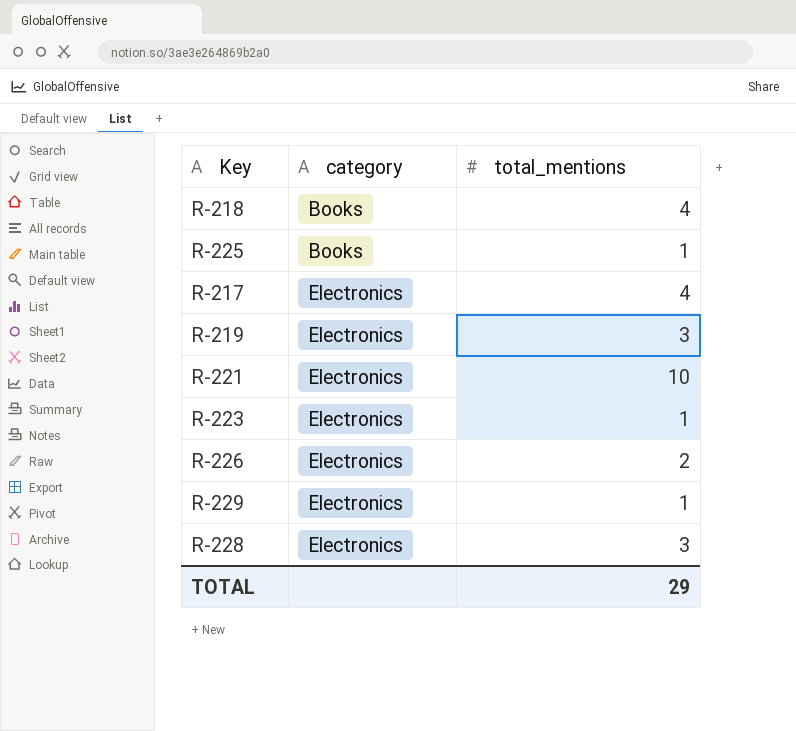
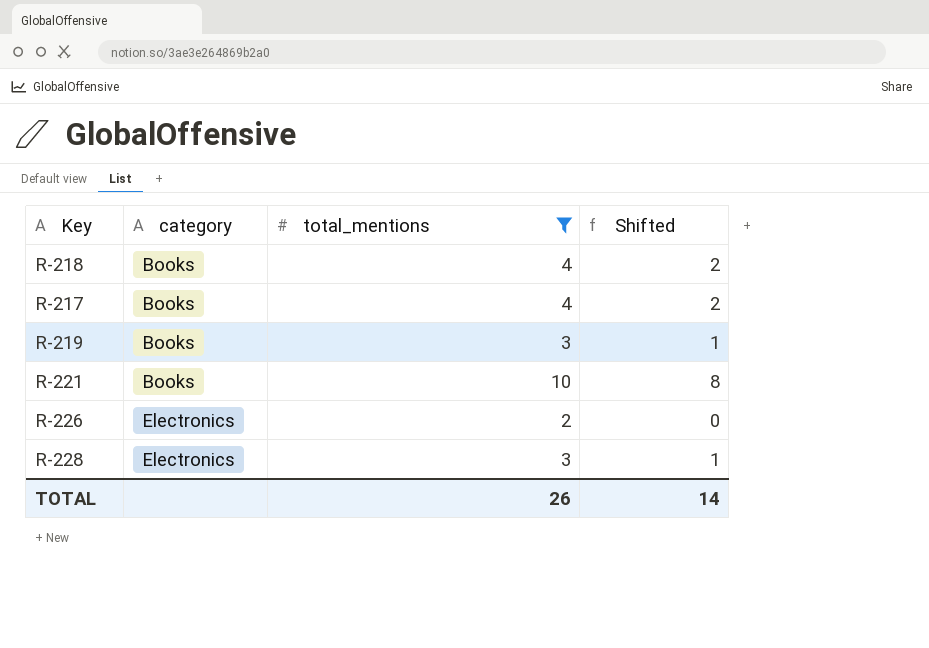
filter: none -> total_mentions != 1
column Shifted | formula: none -> [total_mentions] - 2
R-217 | category: Electronics -> Books
R-219 | category: Electronics -> Books
R-221 | category: Electronics -> Books
TOTAL | total_mentions: 29 -> 26

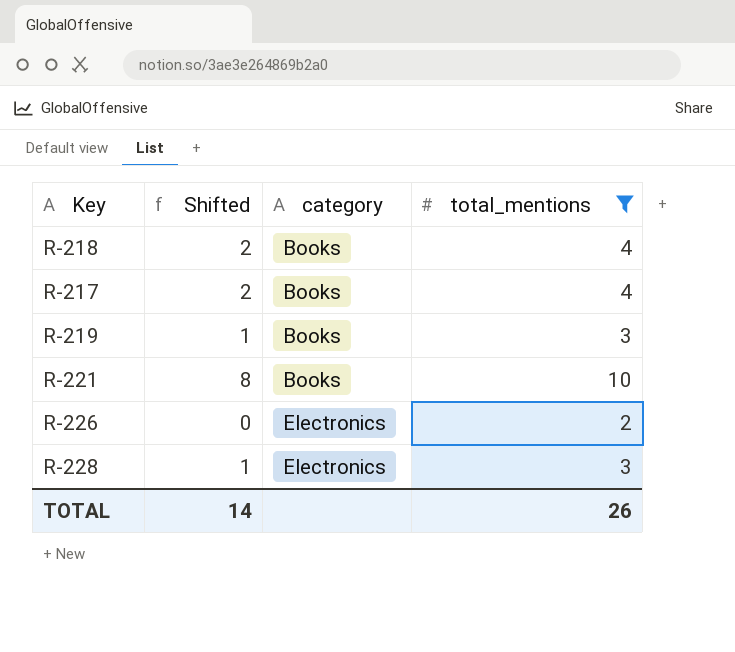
column Shifted | position: 4 -> 2

